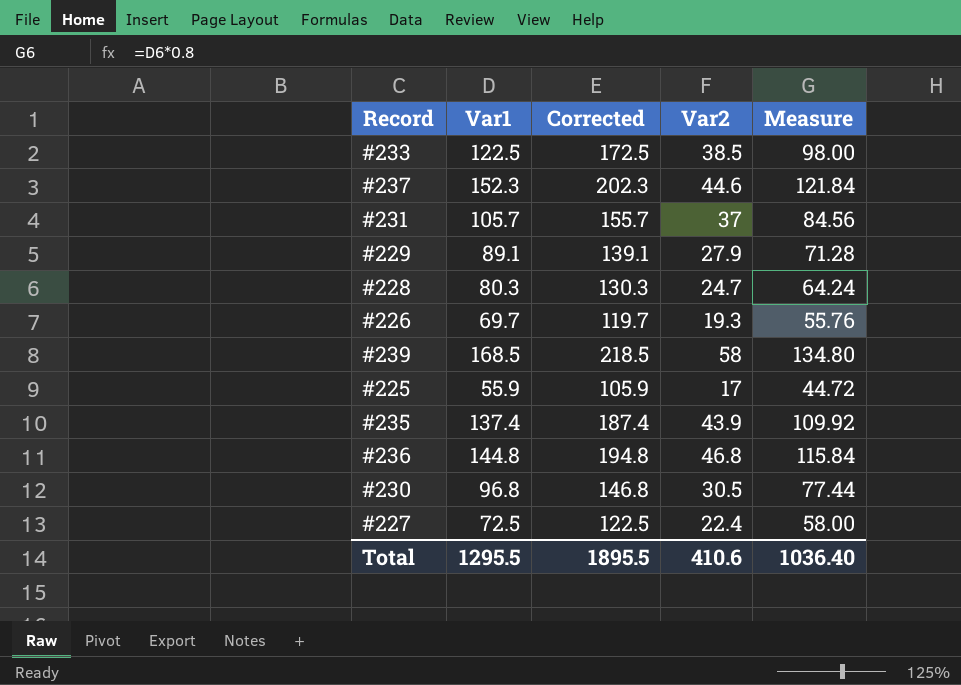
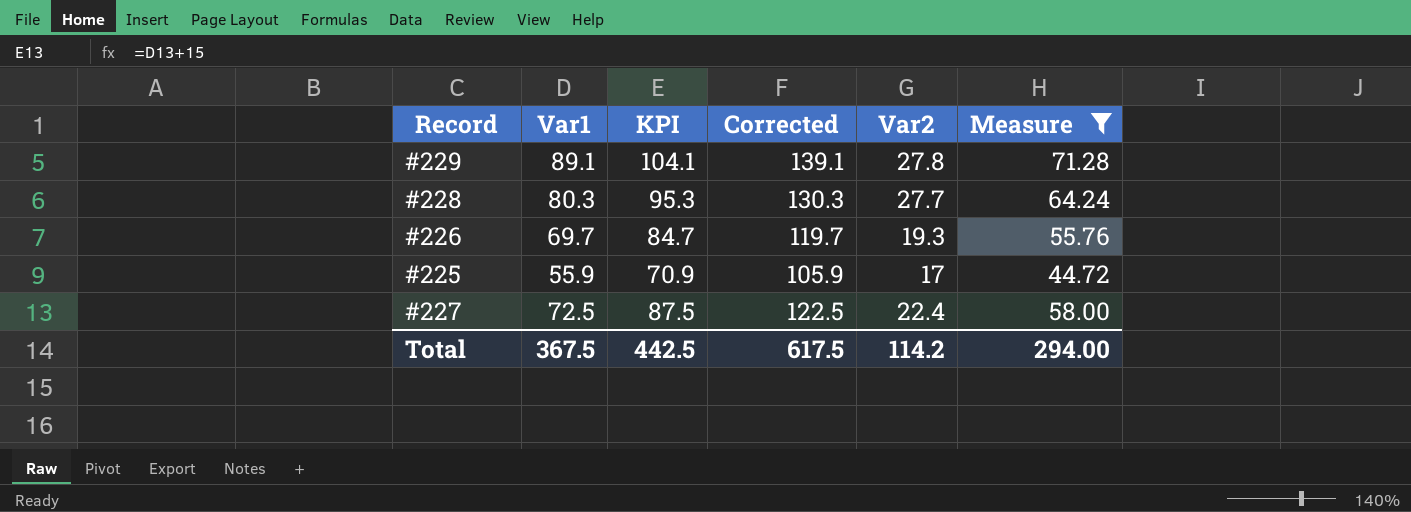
filter: none -> Measure <= 71.28
column KPI | formula: none -> [Var1] + 15
#229 | Var2: 27.9 -> 27.8
#228 | Var2: 24.7 -> 27.7
Total | Var1: 1295.5 -> 367.5
Total | Corrected: 1895.5 -> 617.5
Total | Var2: 410.6 -> 114.2
Total | Measure: 1036.40 -> 294.00

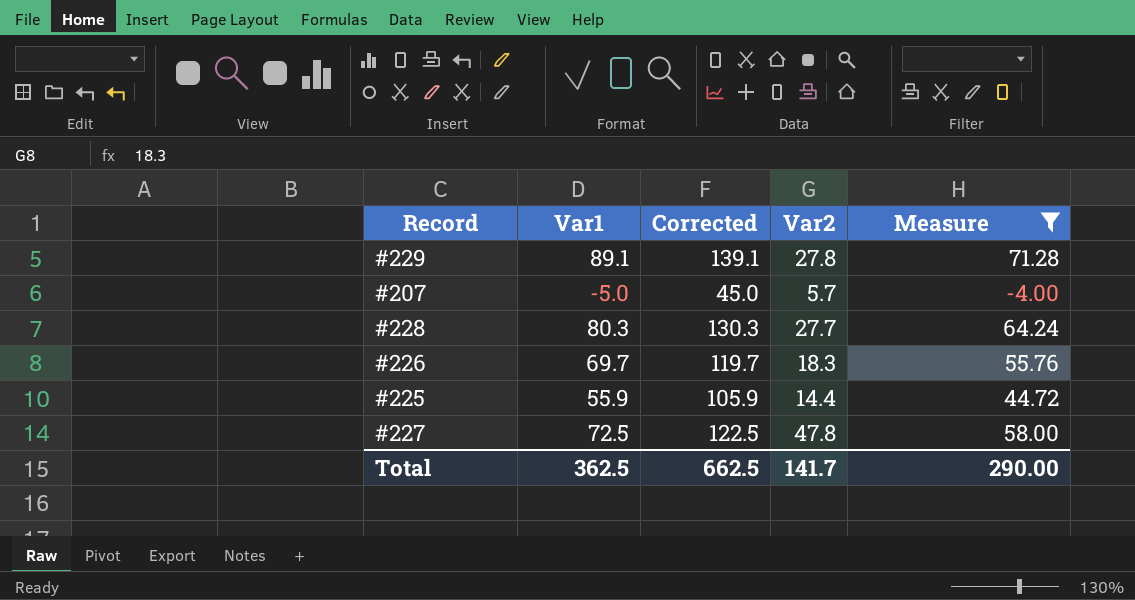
column KPI | formula: [Var1] + 15 -> none
row #207: none -> -5.0 | 45.0 | 5.7 | -4.00
#226 | Var2: 19.3 -> 18.3
#225 | Var2: 17 -> 14.4
#227 | Var2: 22.4 -> 47.8
Total | Var1: 367.5 -> 362.5
Total | Corrected: 617.5 -> 662.5
Total | Var2: 114.2 -> 141.7
Total | Measure: 294.00 -> 290.00

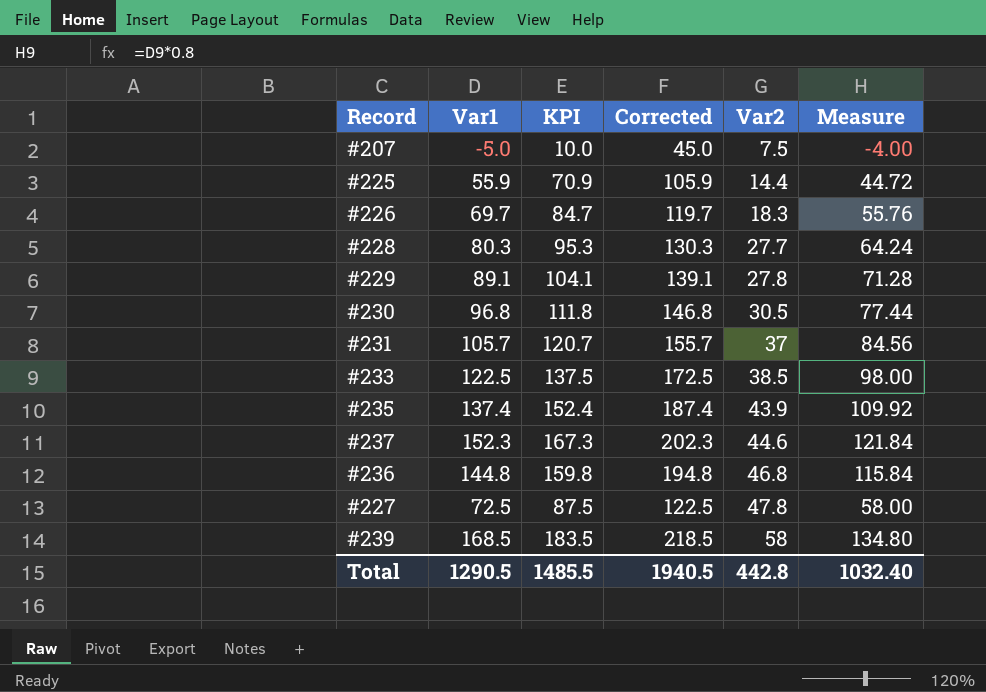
filter: Measure <= 71.28 -> none
row order: none -> Var2 ascending
column KPI | formula: none -> [Var1] + 15
#207 | Var2: 5.7 -> 7.5
Total | Var1: 362.5 -> 1290.5
Total | Corrected: 662.5 -> 1940.5
Total | Var2: 141.7 -> 442.8
Total | Measure: 290.00 -> 1032.40

